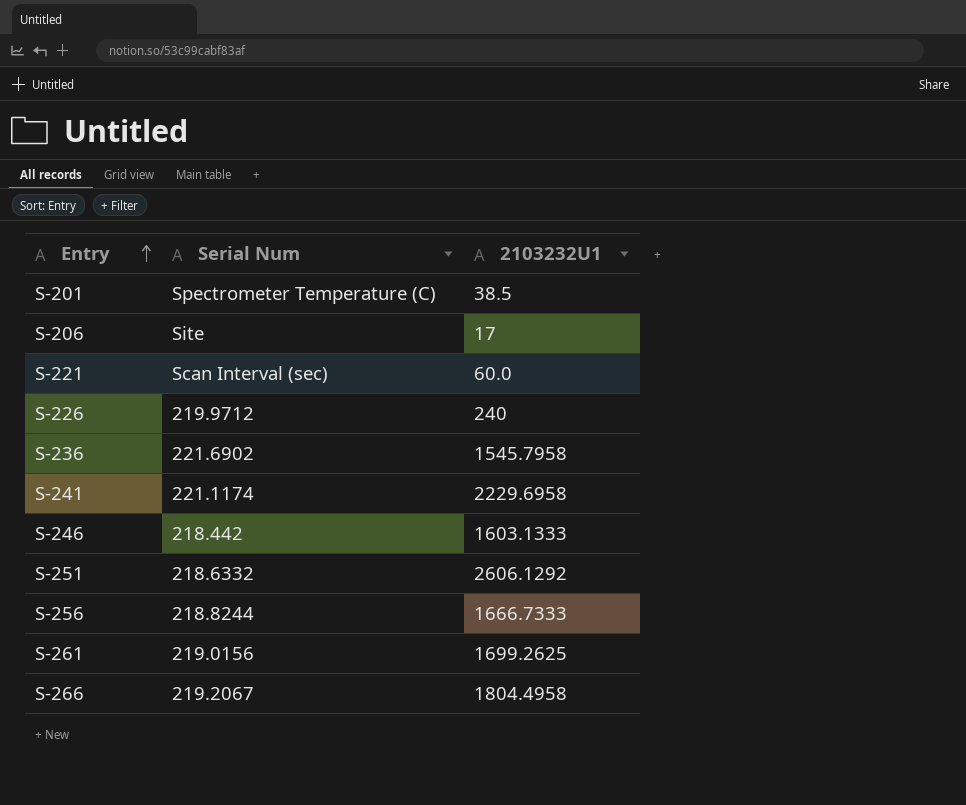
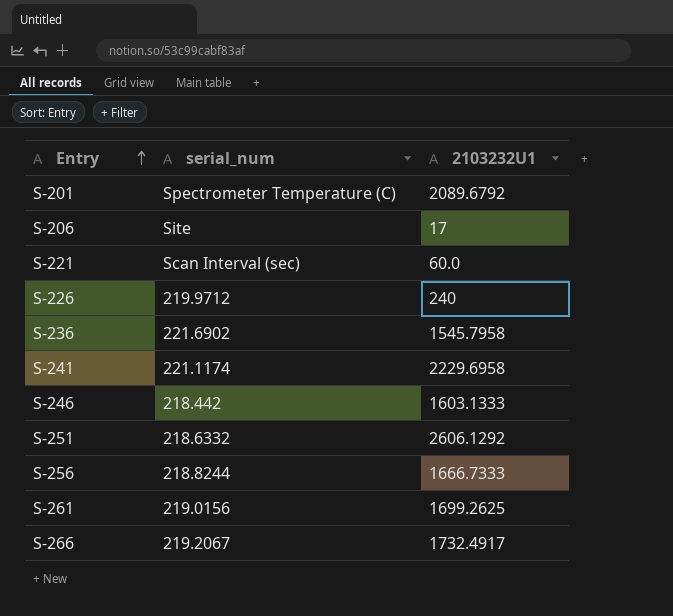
column name: Serial Num -> serial_num
S-201 | 2103232U1: 38.5 -> 2089.6792
S-266 | 2103232U1: 1804.4958 -> 1732.4917

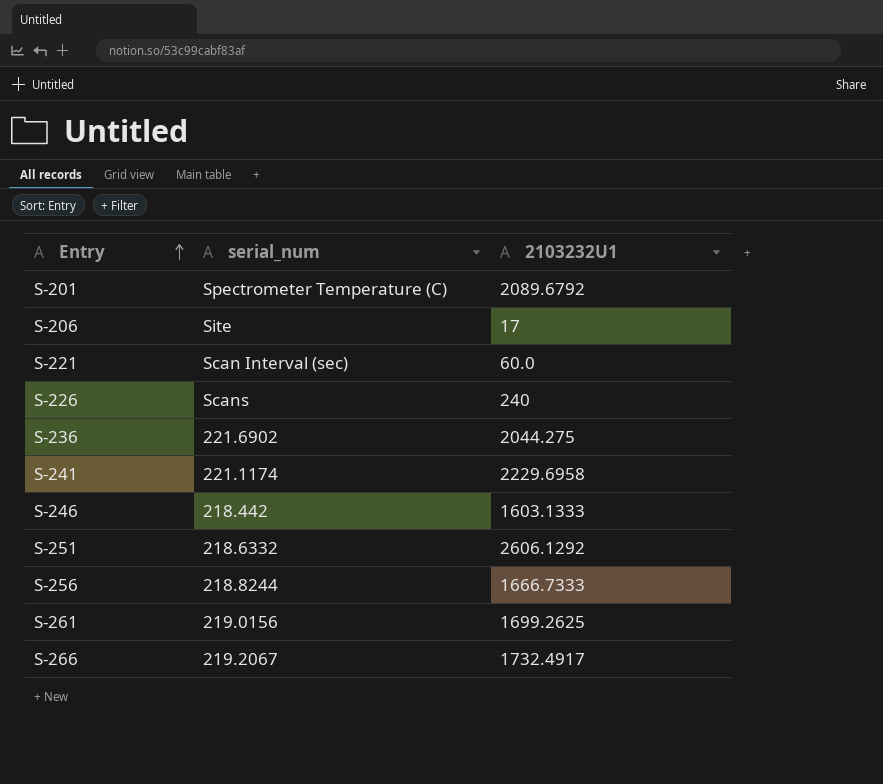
S-226 | serial_num: 219.9712 -> Scans
S-236 | 2103232U1: 1545.7958 -> 2044.275

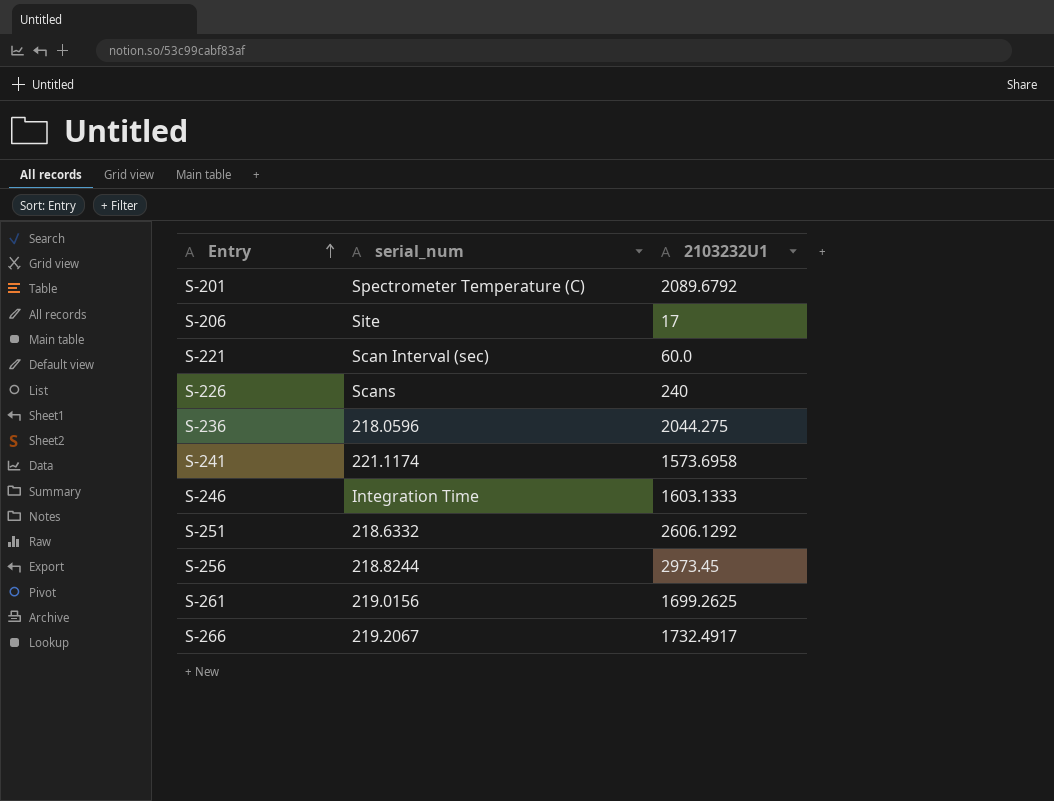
S-236 | serial_num: 221.6902 -> 218.0596
S-241 | 2103232U1: 2229.6958 -> 1573.6958
S-246 | serial_num: 218.442 -> Integration Time
S-256 | 2103232U1: 1666.7333 -> 2973.45

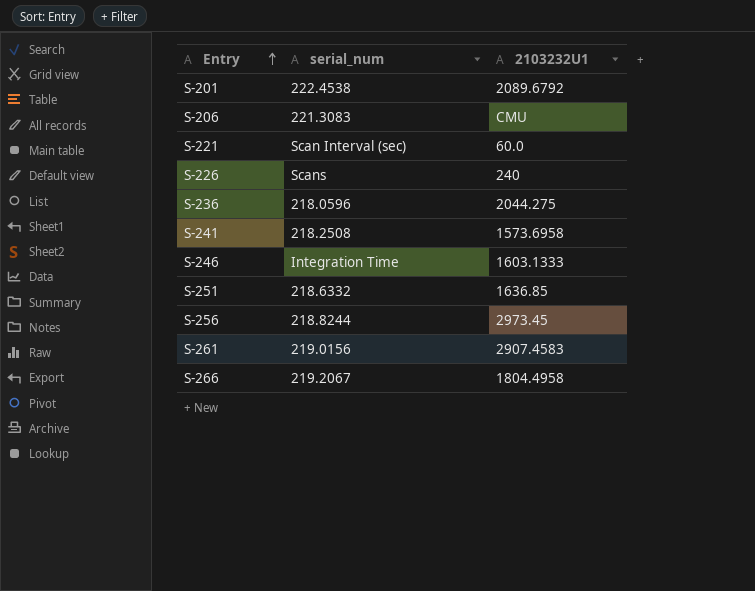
S-201 | serial_num: Spectrometer Temperature (C) -> 222.4538
S-206 | serial_num: Site -> 221.3083
S-206 | 2103232U1: 17 -> CMU
S-241 | serial_num: 221.1174 -> 218.2508
S-251 | 2103232U1: 2606.1292 -> 1636.85
S-261 | 2103232U1: 1699.2625 -> 2907.4583
S-266 | 2103232U1: 1732.4917 -> 1804.4958

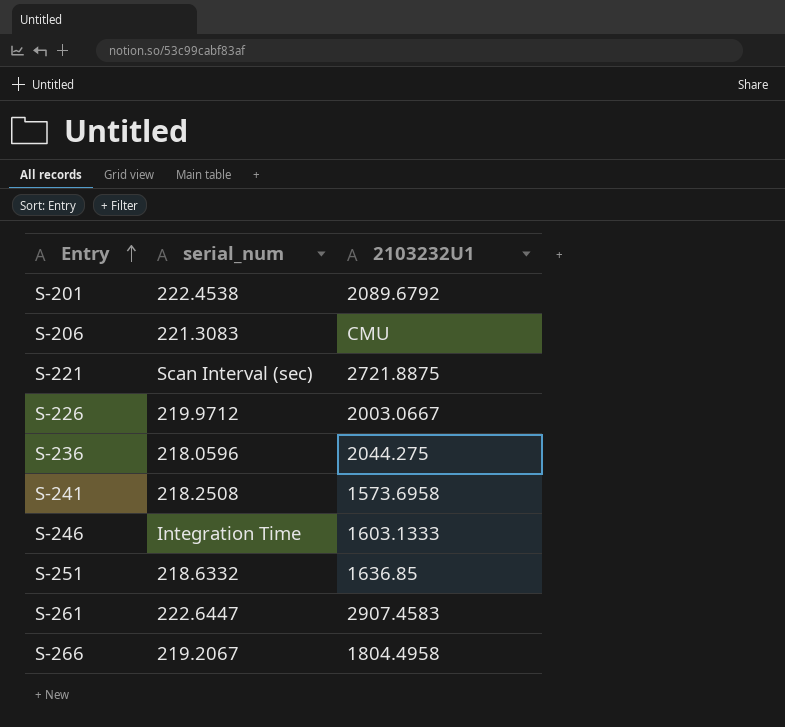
row S-256: 218.8244 | 2973.45 -> none
S-221 | 2103232U1: 60.0 -> 2721.8875
S-226 | serial_num: Scans -> 219.9712
S-226 | 2103232U1: 240 -> 2003.0667
S-261 | serial_num: 219.0156 -> 222.6447

